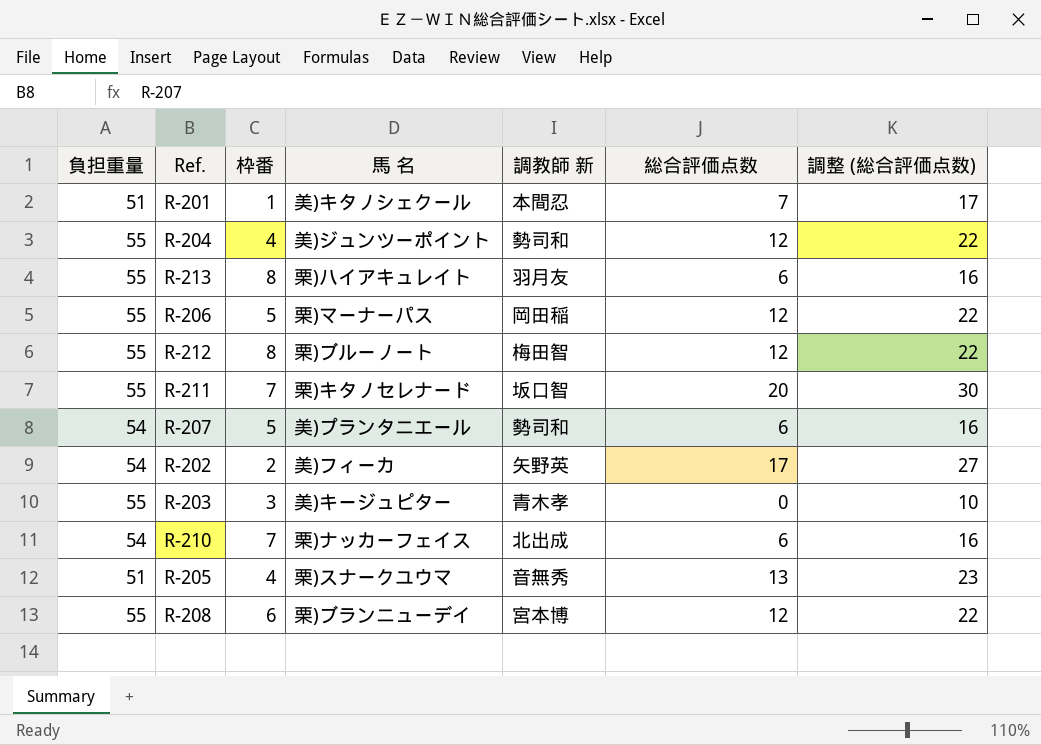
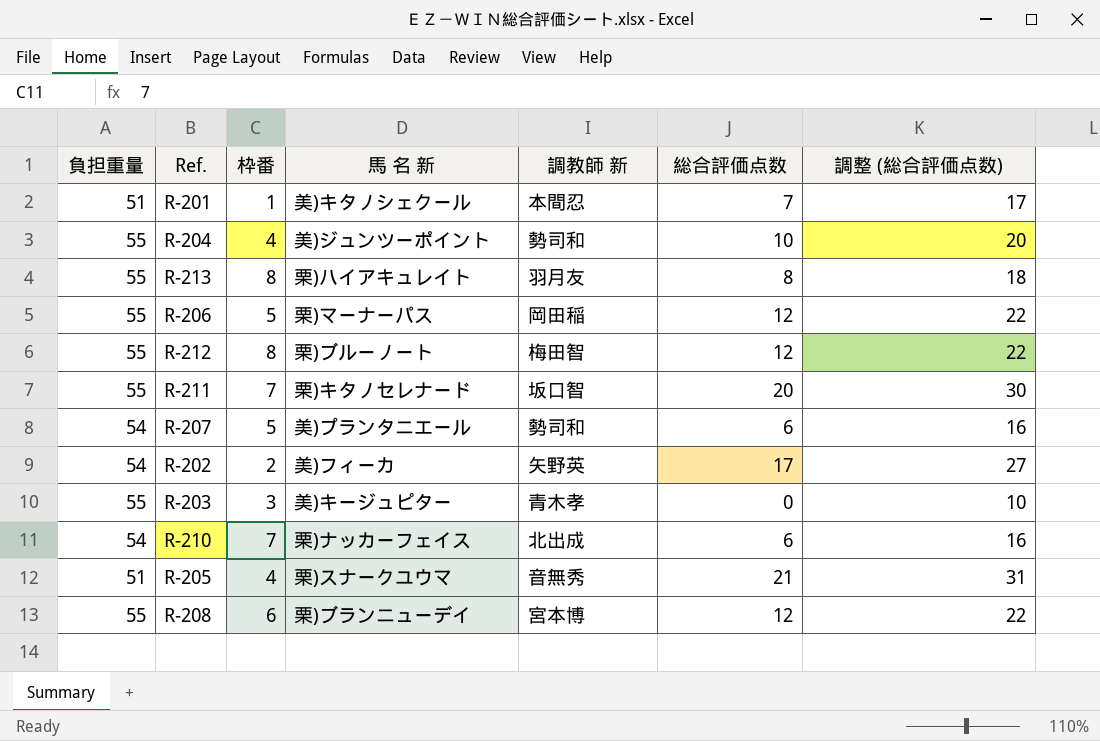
column name: 馬 名 -> 馬 名 新
R-204 | 総合評価点数: 12 -> 10
R-204 | 調整 (総合評価点数): 22 -> 20
R-213 | 総合評価点数: 6 -> 8
R-213 | 調整 (総合評価点数): 16 -> 18
R-205 | 総合評価点数: 13 -> 21
R-205 | 調整 (総合評価点数): 23 -> 31

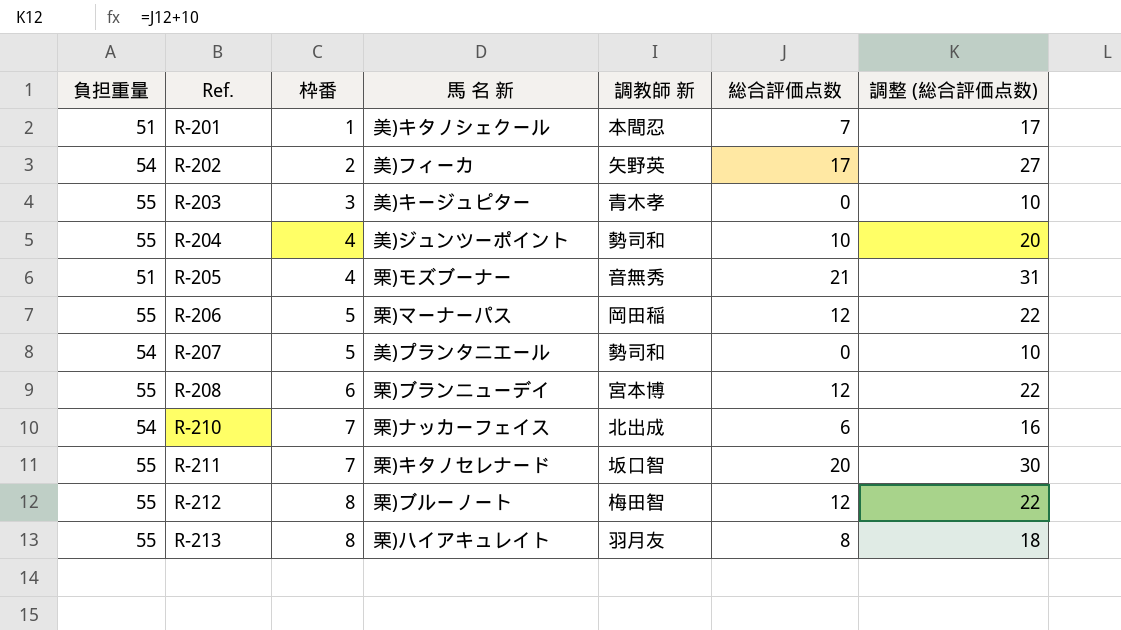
row order: none -> Ref. ascending
R-205 | 馬 名 新: 栗)スナークユウマ -> 栗)モズブーナー
R-207 | 総合評価点数: 6 -> 0
R-207 | 調整 (総合評価点数): 16 -> 10

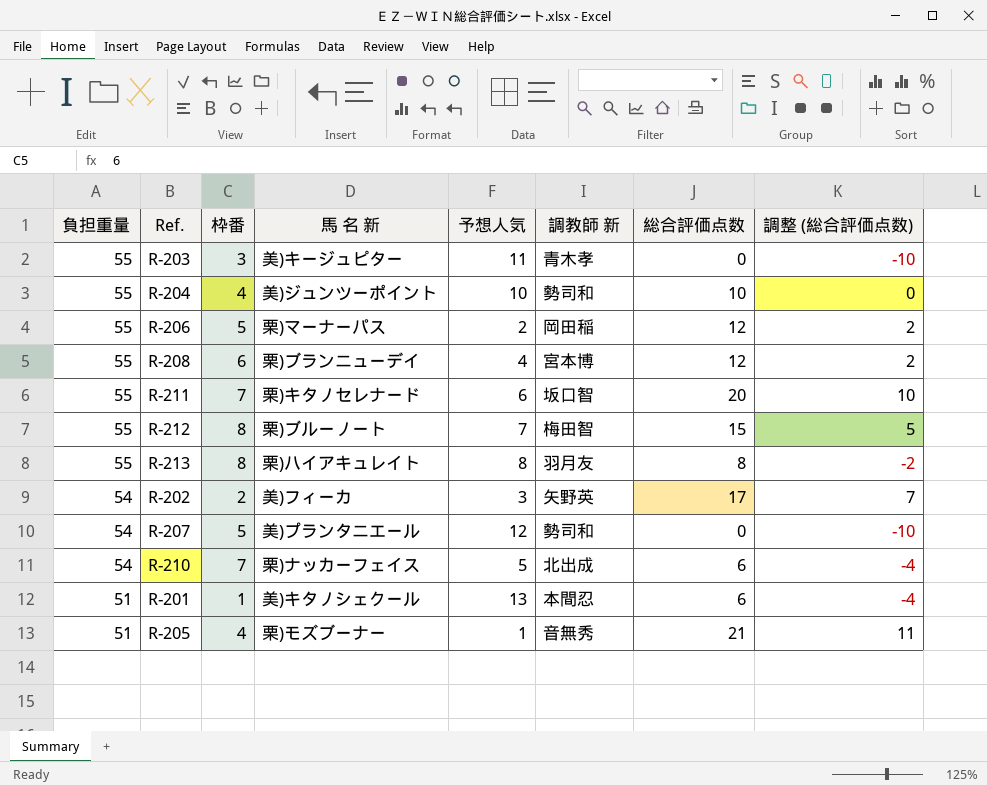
row order: Ref. ascending -> 負担重量 descending
column 予想人気 | position: none -> 5
column 調整 (総合評価点数) | formula: [総合評価点数] + 10 -> [総合評価点数] - 10
R-212 | 総合評価点数: 12 -> 15
R-201 | 総合評価点数: 7 -> 6

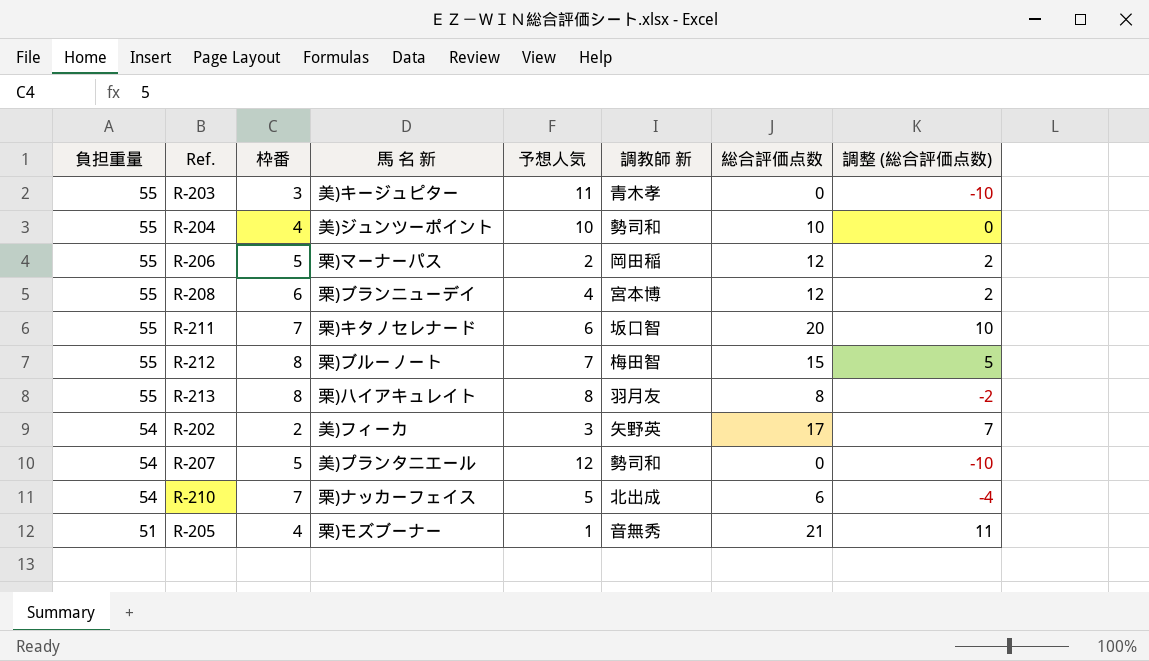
row R-201: 51 | 1 | 美)キタノシェクール | 13 | 本間忍 | 6 | -4 -> none

